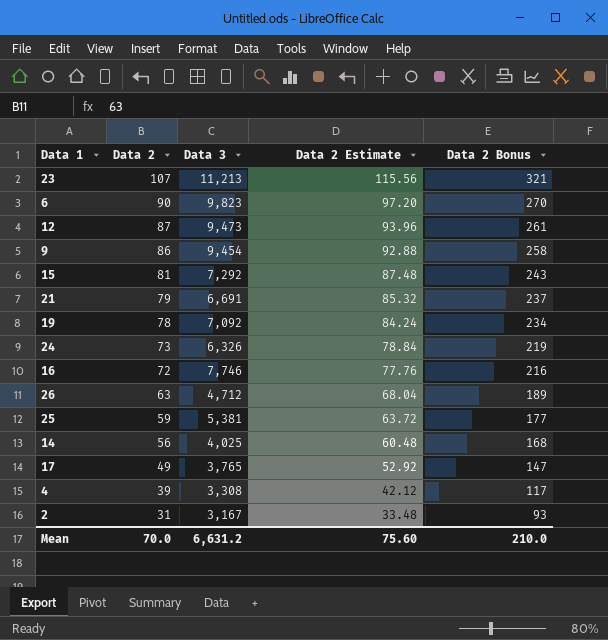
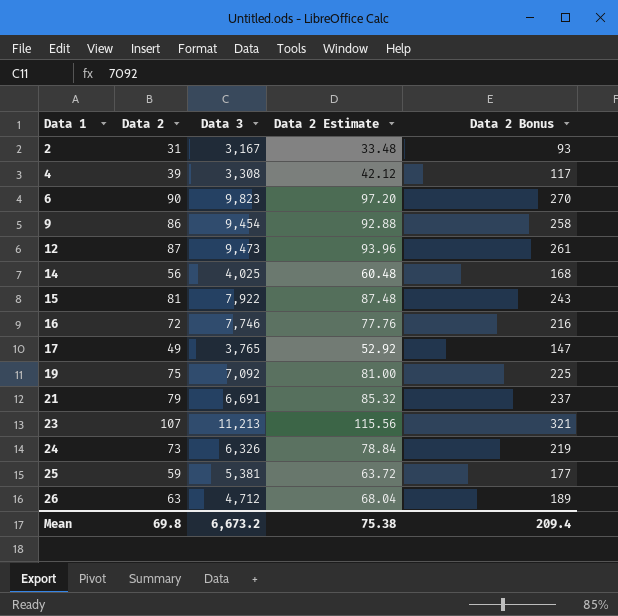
row order: Data 2 descending -> Data 1 ascending
15 | Data 3: 7,292 -> 7,922
19 | Data 2: 78 -> 75
19 | Data 2 Estimate: 84.24 -> 81.00
19 | Data 2 Bonus: 234 -> 225
Mean | Data 2: 70.0 -> 69.8
Mean | Data 3: 6,631.2 -> 6,673.2
Mean | Data 2 Estimate: 75.60 -> 75.38
Mean | Data 2 Bonus: 210.0 -> 209.4

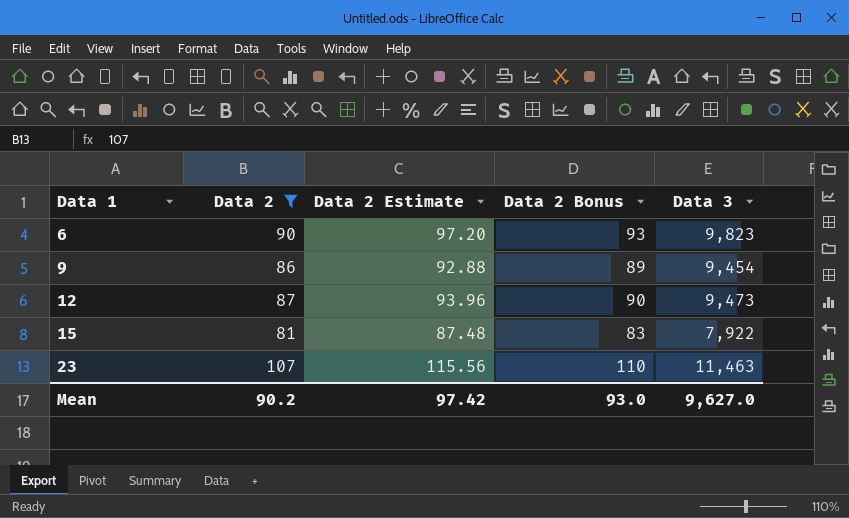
filter: none -> Data 2 >= 81
column Data 2 Bonus | formula: [Data 2] * 3 -> [Data 2] * 1.03
column Data 3 | position: 3 -> 5
23 | Data 3: 11,213 -> 11,463
Mean | Data 2: 69.8 -> 90.2
Mean | Data 2 Estimate: 75.38 -> 97.42
Mean | Data 2 Bonus: 209.4 -> 93.0
Mean | Data 3: 6,673.2 -> 9,627.0

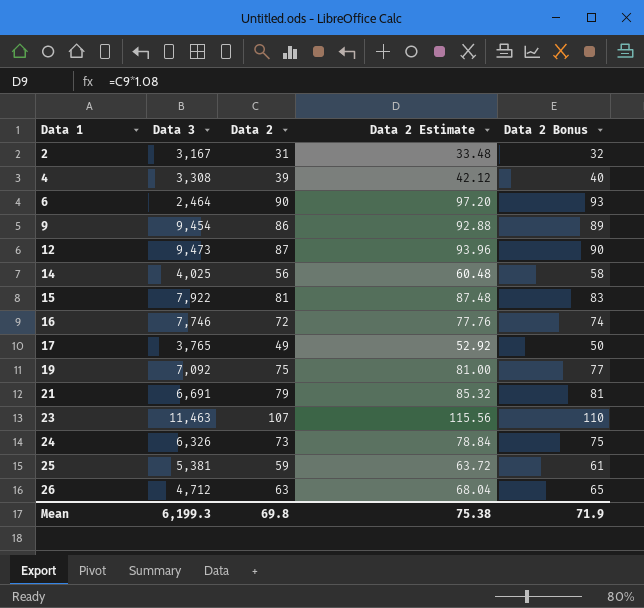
filter: Data 2 >= 81 -> none
column Data 3 | position: 5 -> 2
6 | Data 3: 9,823 -> 2,464
Mean | Data 3: 9,627.0 -> 6,199.3
Mean | Data 2: 90.2 -> 69.8
Mean | Data 2 Estimate: 97.42 -> 75.38
Mean | Data 2 Bonus: 93.0 -> 71.9

